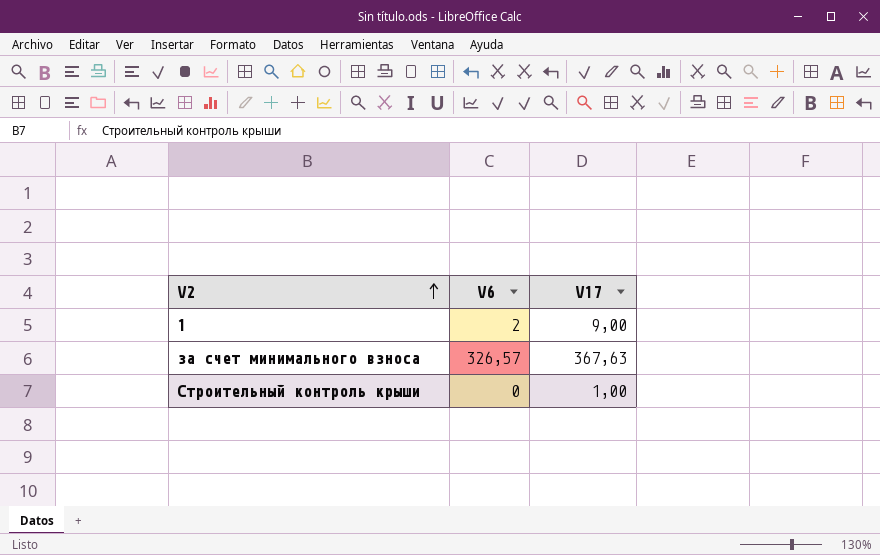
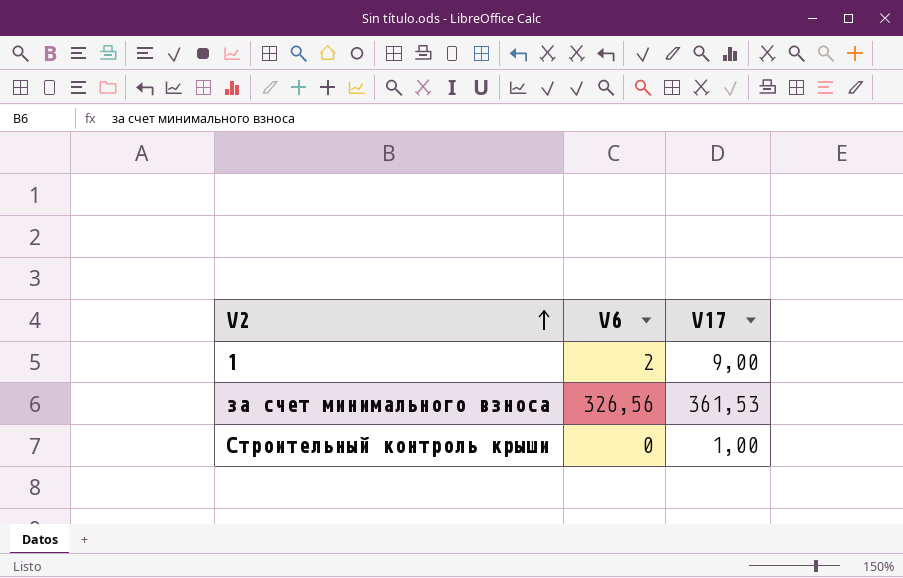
за счет минимального взноса | V6: 326,57 -> 326,56
за счет минимального взноса | V17: 367,63 -> 361,53

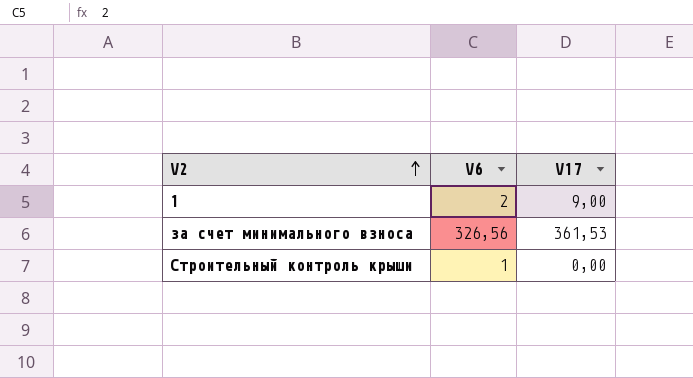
Строительный контроль крыши | V6: 0 -> 1
Строительный контроль крыши | V17: 1,00 -> 0,00

